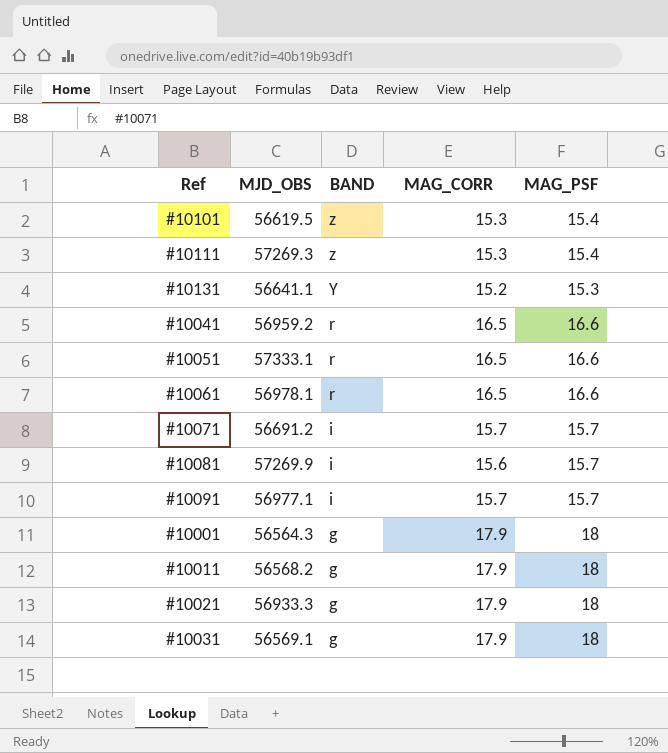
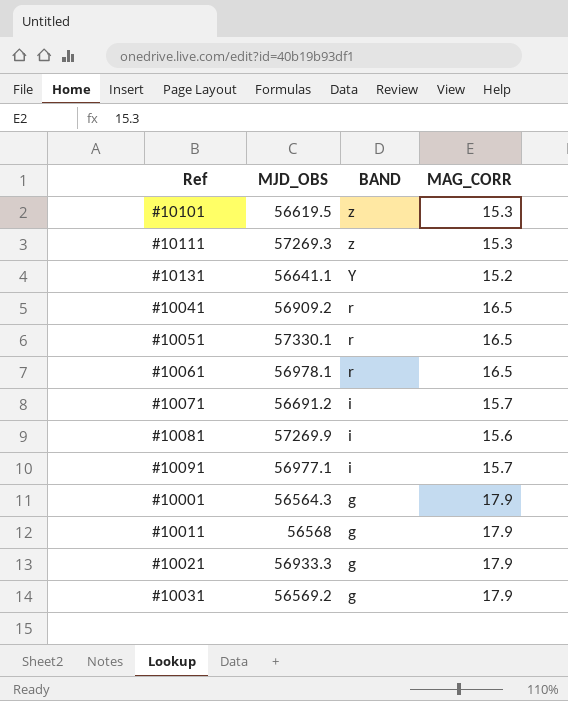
column MAG_PSF | position: 5 -> none
#10041 | MJD_OBS: 56959.2 -> 56909.2
#10051 | MJD_OBS: 57333.1 -> 57330.1
#10011 | MJD_OBS: 56568.2 -> 56568
#10031 | MJD_OBS: 56569.1 -> 56569.2

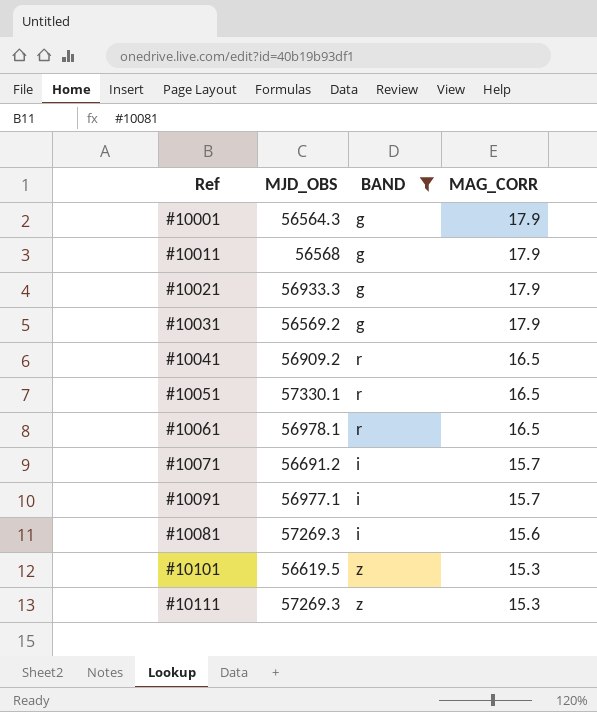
filter: none -> BAND != Y
row order: BAND descending -> MAG_CORR descending
#10081 | MJD_OBS: 57269.9 -> 57269.3

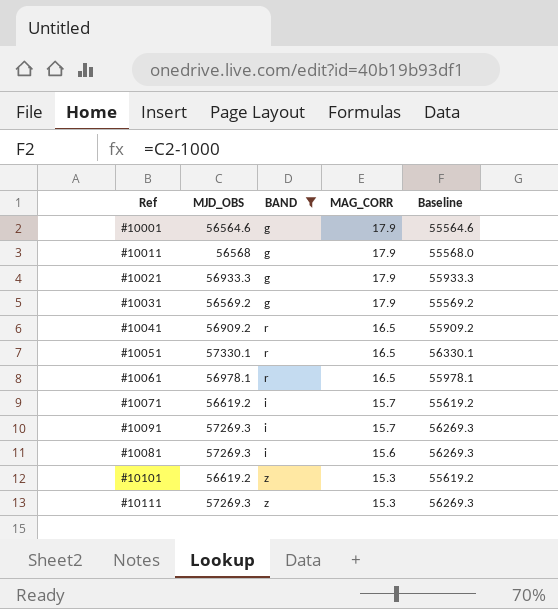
column Baseline | formula: none -> [MJD_OBS] - 1000
#10001 | MJD_OBS: 56564.3 -> 56564.6
#10071 | MJD_OBS: 56691.2 -> 56619.2
#10091 | MJD_OBS: 56977.1 -> 57269.3
#10101 | MJD_OBS: 56619.5 -> 56619.2

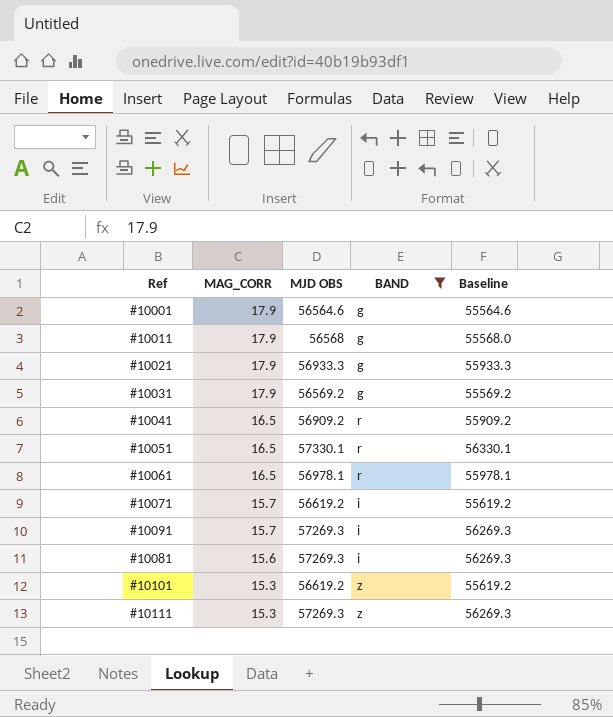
column MAG_CORR | position: 4 -> 2
column name: MJD_OBS -> MJD OBS

